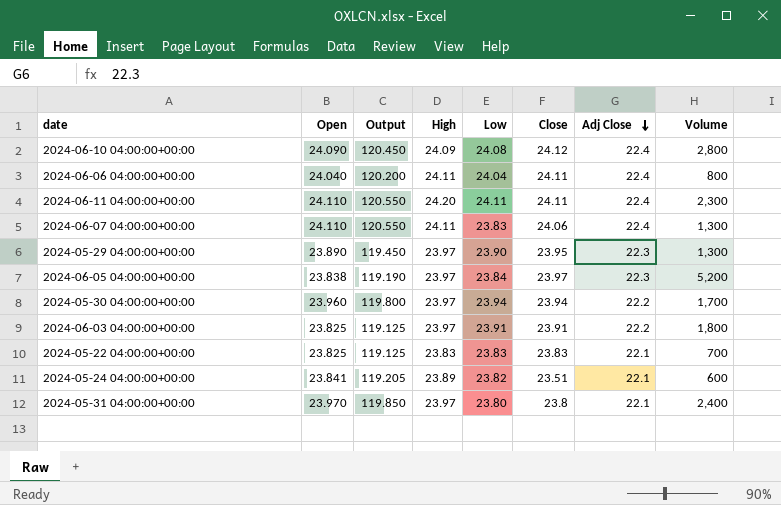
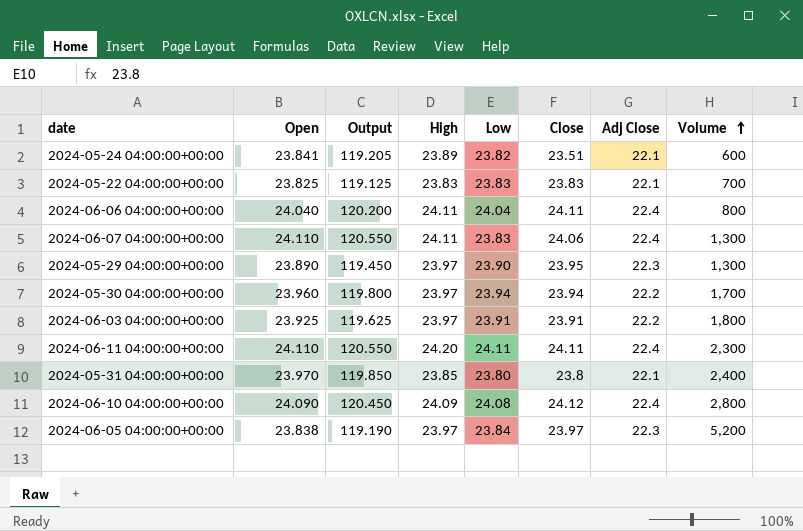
row order: Adj Close descending -> Volume ascending
2024-06-03 04:00:00+00:00 | Open: 23.825 -> 23.925
2024-06-03 04:00:00+00:00 | Output: 119.125 -> 119.625
2024-05-31 04:00:00+00:00 | High: 23.97 -> 23.85

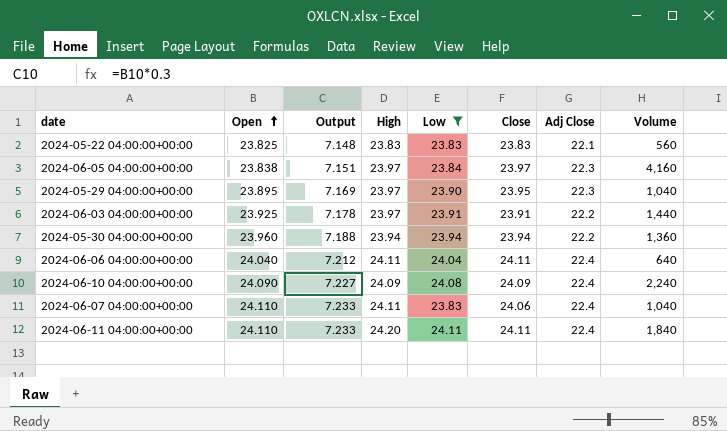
filter: none -> Low >= 23.83
row order: Volume ascending -> Open ascending
column Output | formula: [Open] * 5 -> [Open] * 0.3
2024-05-22 04:00:00+00:00 | Volume: 700 -> 560
2024-06-05 04:00:00+00:00 | Volume: 5,200 -> 4,160
2024-05-29 04:00:00+00:00 | Open: 23.890 -> 23.895
2024-05-29 04:00:00+00:00 | Volume: 1,300 -> 1,040
2024-06-03 04:00:00+00:00 | Volume: 1,800 -> 1,440
2024-05-30 04:00:00+00:00 | High: 23.97 -> 23.94
2024-05-30 04:00:00+00:00 | Volume: 1,700 -> 1,360
2024-06-06 04:00:00+00:00 | Volume: 800 -> 640
2024-06-10 04:00:00+00:00 | Close: 24.12 -> 24.09
2024-06-10 04:00:00+00:00 | Volume: 2,800 -> 2,240
2024-06-07 04:00:00+00:00 | Volume: 1,300 -> 1,040
2024-06-11 04:00:00+00:00 | Volume: 2,300 -> 1,840

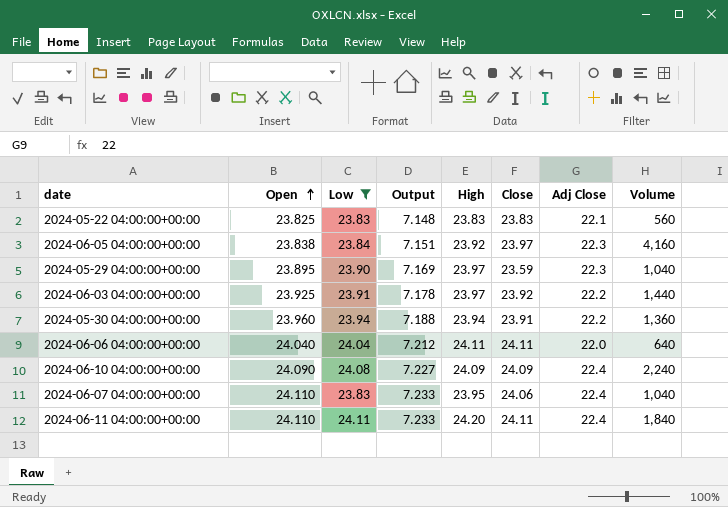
column Low | position: 5 -> 3
2024-06-05 04:00:00+00:00 | High: 23.97 -> 23.92
2024-05-29 04:00:00+00:00 | Close: 23.95 -> 23.59
2024-06-03 04:00:00+00:00 | Close: 23.91 -> 23.92
2024-05-30 04:00:00+00:00 | Close: 23.94 -> 23.91
2024-06-06 04:00:00+00:00 | Adj Close: 22.4 -> 22.0
2024-06-07 04:00:00+00:00 | High: 24.11 -> 23.95

